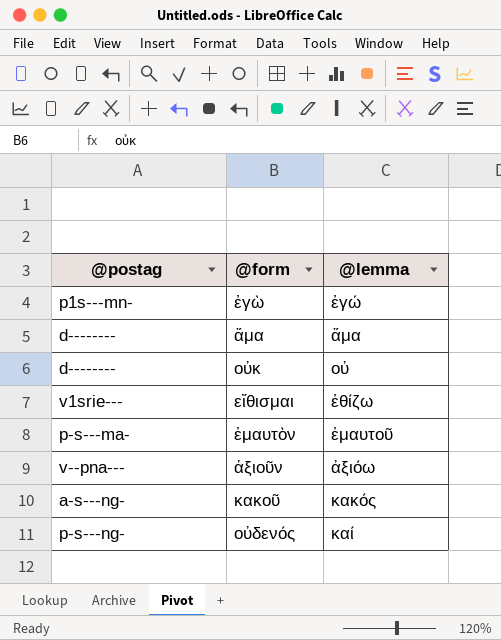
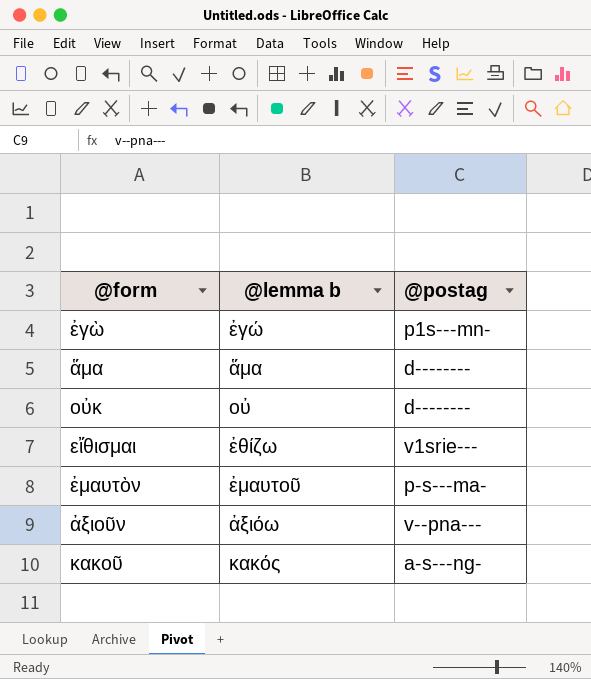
column name: @lemma -> @lemma b
column @postag | position: 1 -> 3
row οὐδενός: p-s---ng- | καί -> none

